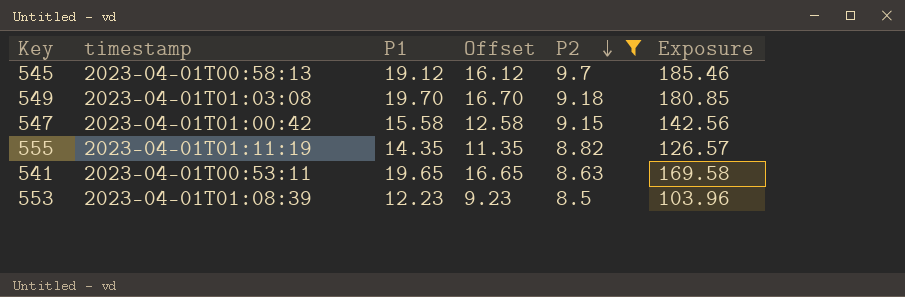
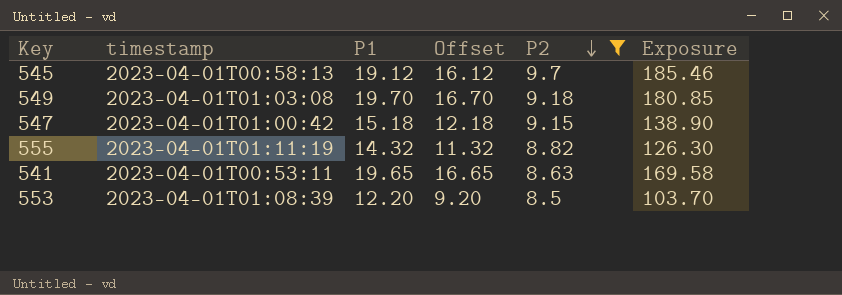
547 | P1: 15.58 -> 15.18
547 | Offset: 12.58 -> 12.18
547 | Exposure: 142.56 -> 138.90
555 | P1: 14.35 -> 14.32
555 | Offset: 11.35 -> 11.32
555 | Exposure: 126.57 -> 126.30
553 | P1: 12.23 -> 12.20
553 | Offset: 9.23 -> 9.20
553 | Exposure: 103.96 -> 103.70

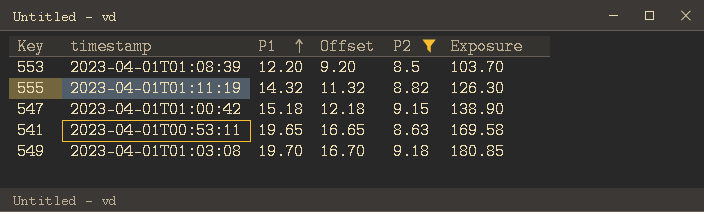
row order: P2 descending -> P1 ascending
row 545: 2023-04-01T00:58:13 | 19.12 | 16.12 | 9.7 | 185.46 -> none

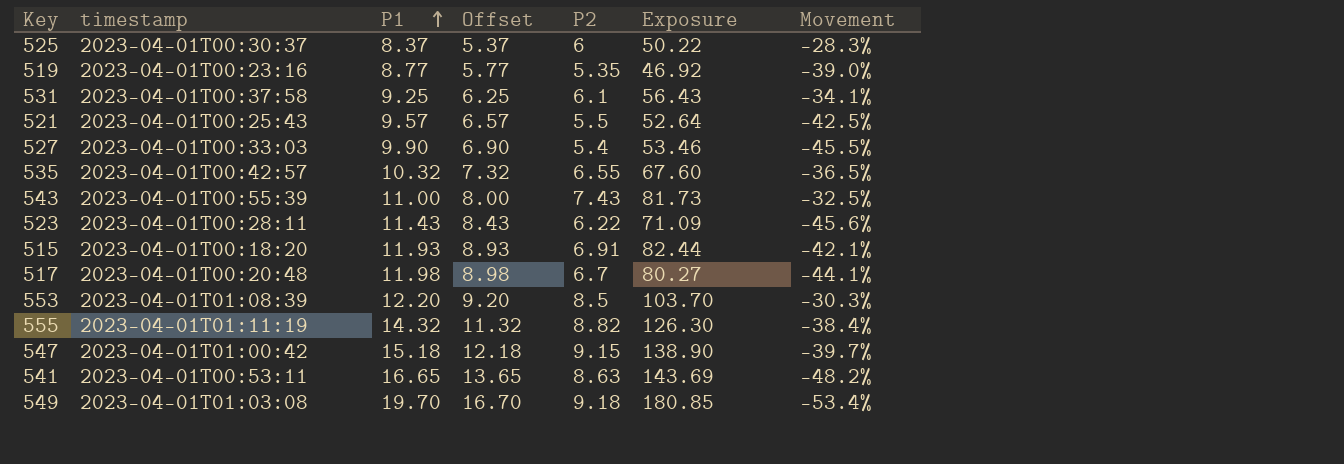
filter: P2 >= 8.5 -> none
column Movement | formula: none -> ([P2] - [P1]) / [P1]
541 | P1: 19.65 -> 16.65
541 | Offset: 16.65 -> 13.65
541 | Exposure: 169.58 -> 143.69

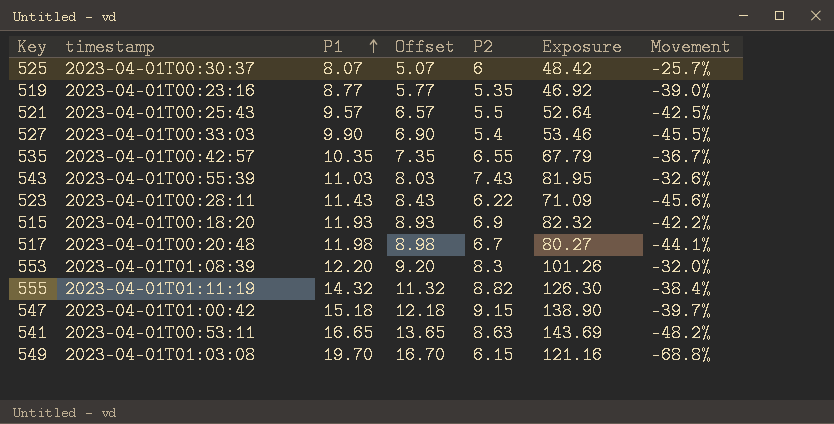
row 531: 2023-04-01T00:37:58 | 9.25 | 6.25 | 6.1 | 56.43 | -34.1% -> none
525 | P1: 8.37 -> 8.07
525 | Offset: 5.37 -> 5.07
525 | Exposure: 50.22 -> 48.42
525 | Movement: -28.3% -> -25.7%
535 | P1: 10.32 -> 10.35
535 | Offset: 7.32 -> 7.35
535 | Exposure: 67.60 -> 67.79
535 | Movement: -36.5% -> -36.7%
543 | P1: 11.00 -> 11.03
543 | Offset: 8.00 -> 8.03
543 | Exposure: 81.73 -> 81.95
543 | Movement: -32.5% -> -32.6%
515 | P2: 6.91 -> 6.9
515 | Exposure: 82.44 -> 82.32
515 | Movement: -42.1% -> -42.2%
553 | P2: 8.5 -> 8.3
553 | Exposure: 103.70 -> 101.26
553 | Movement: -30.3% -> -32.0%
549 | P2: 9.18 -> 6.15
549 | Exposure: 180.85 -> 121.16
549 | Movement: -53.4% -> -68.8%

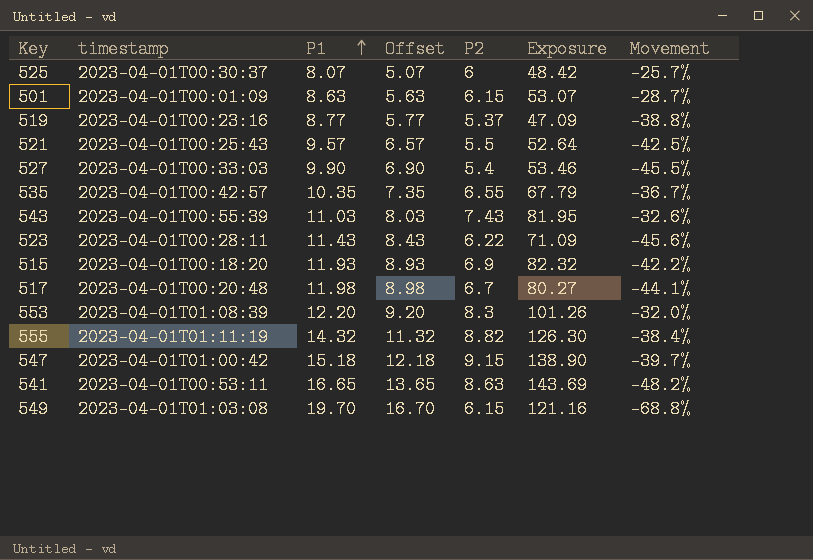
row 501: none -> 2023-04-01T00:01:09 | 8.63 | 5.63 | 6.15 | 53.07 | -28.7%
519 | P2: 5.35 -> 5.37
519 | Exposure: 46.92 -> 47.09
519 | Movement: -39.0% -> -38.8%

